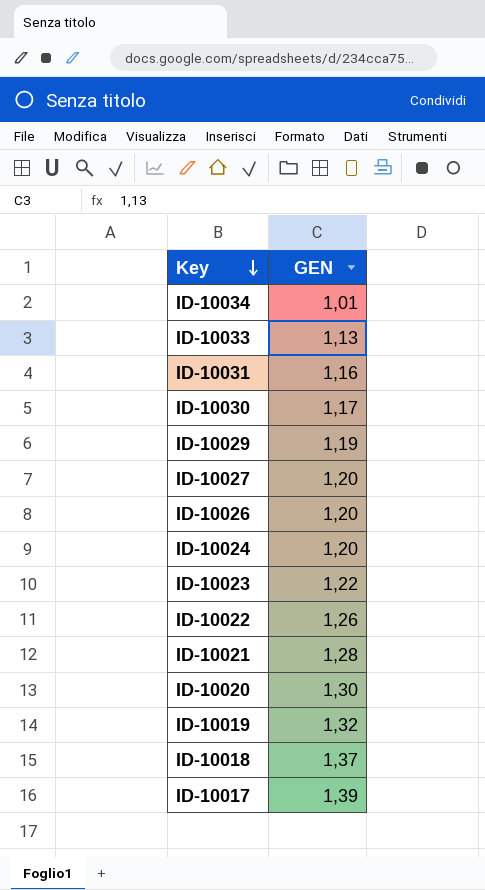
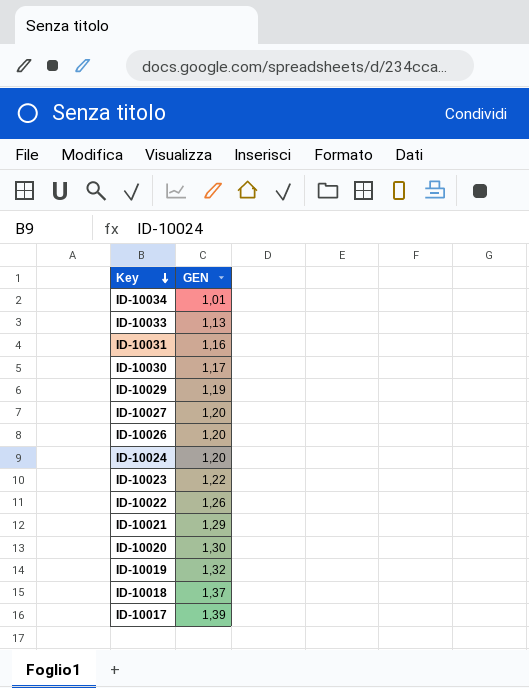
ID-10021 | GEN: 1,28 -> 1,29

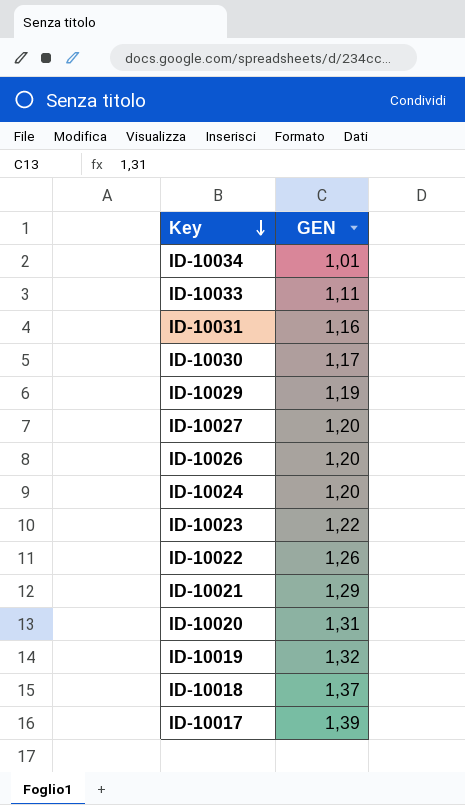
ID-10033 | GEN: 1,13 -> 1,11
ID-10020 | GEN: 1,30 -> 1,31

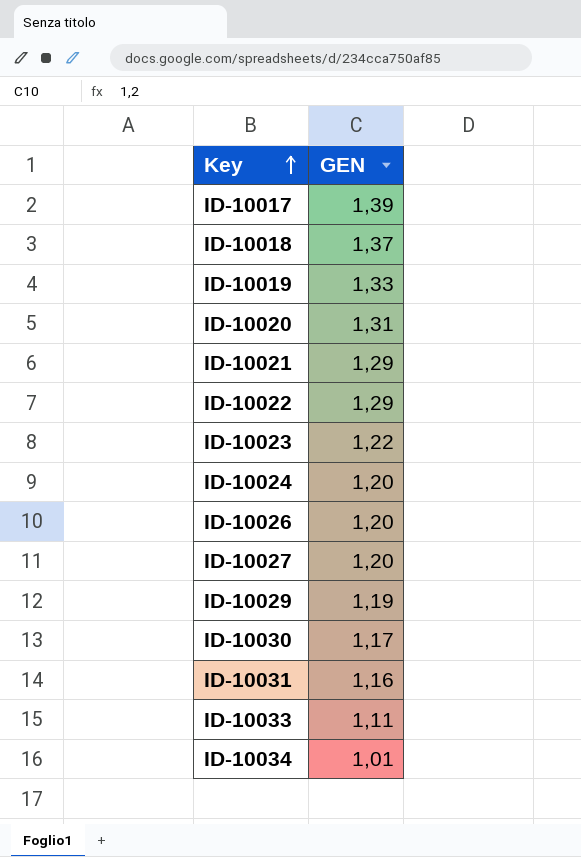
row order: Key descending -> Key ascending
ID-10019 | GEN: 1,32 -> 1,33
ID-10022 | GEN: 1,26 -> 1,29

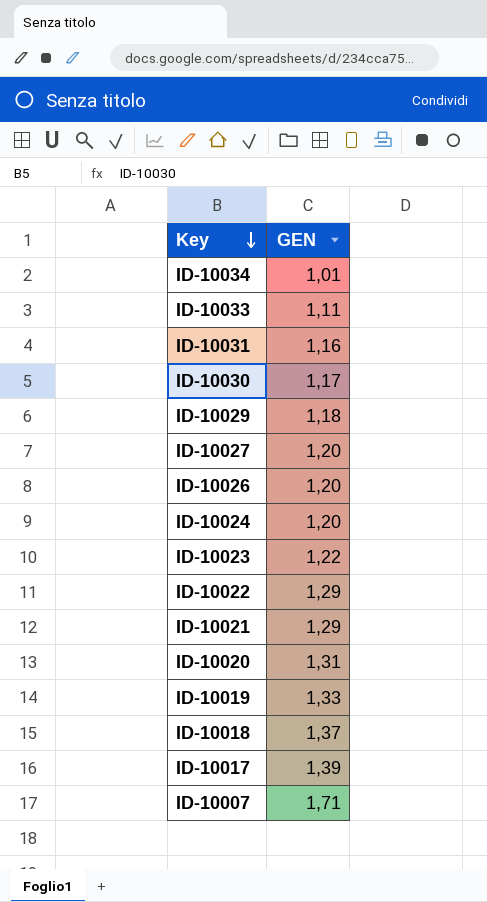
row order: Key ascending -> Key descending
ID-10029 | GEN: 1,19 -> 1,18
row ID-10007: none -> 1,71

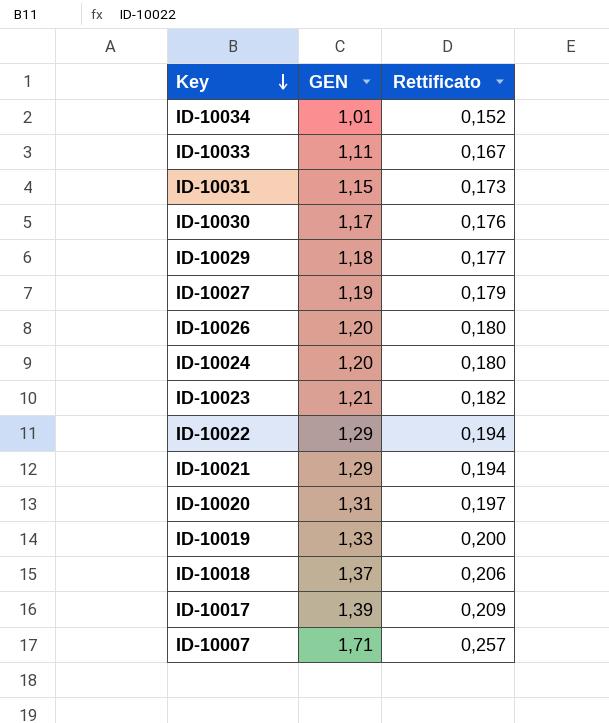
column Rettificato | formula: none -> [GEN] * 0,15
ID-10031 | GEN: 1,16 -> 1,15
ID-10027 | GEN: 1,20 -> 1,19
ID-10023 | GEN: 1,22 -> 1,21

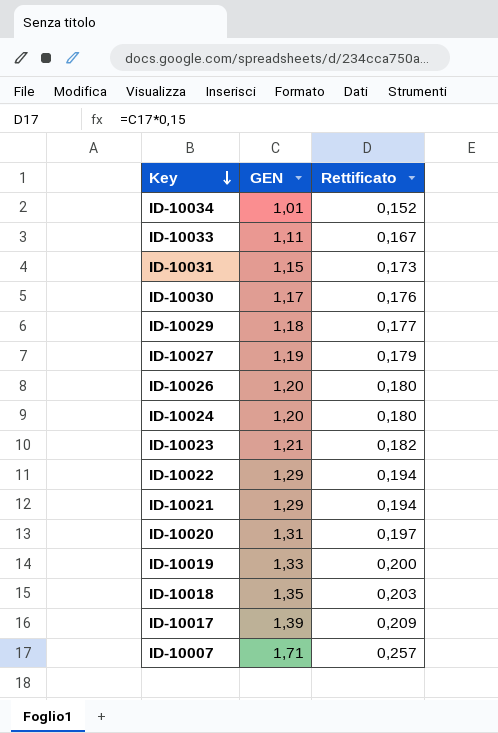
ID-10018 | GEN: 1,37 -> 1,35
ID-10018 | Rettificato: 0,206 -> 0,203

